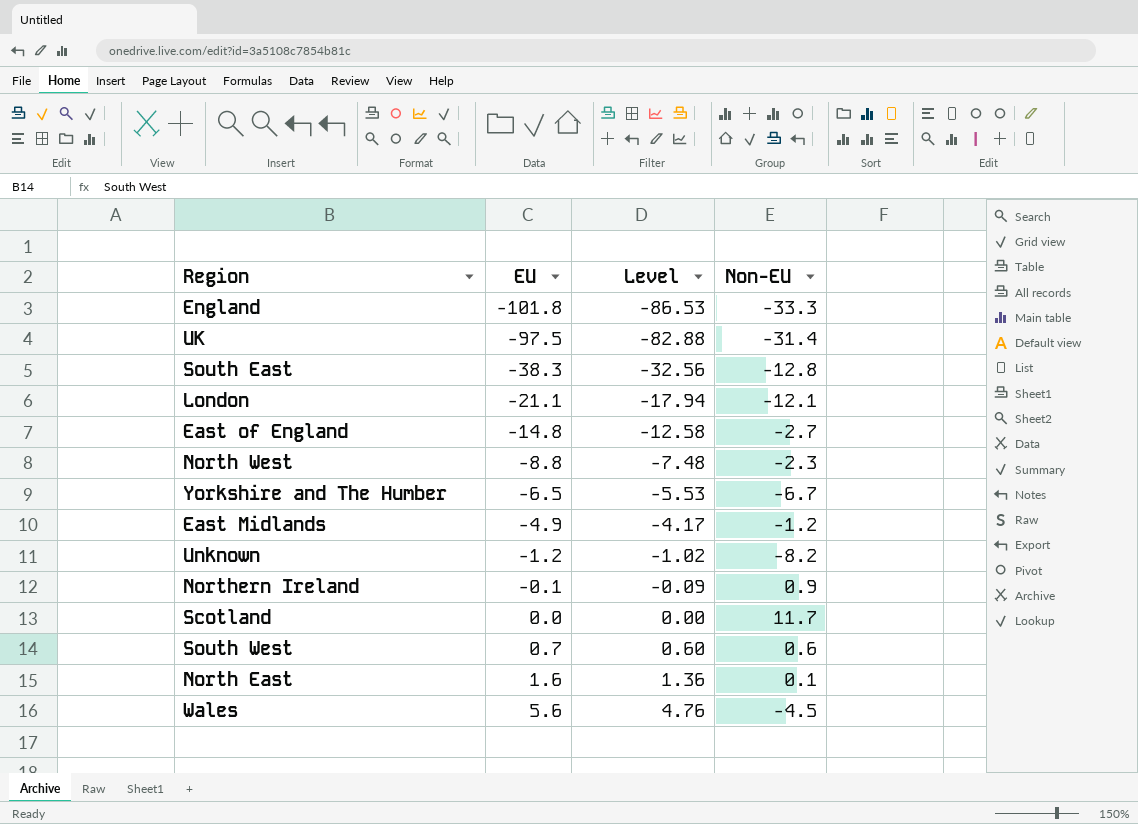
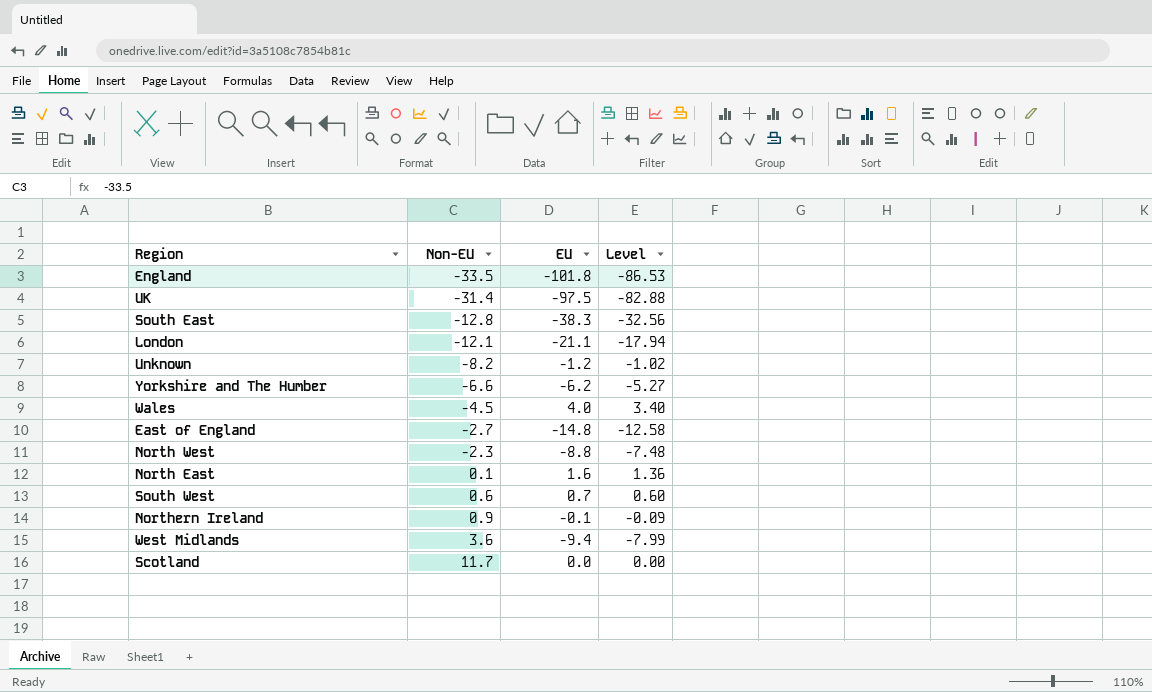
row order: EU ascending -> Non-EU ascending
column Non-EU | position: 4 -> 2
row East Midlands: -4.9 | -4.17 | -1.2 -> none
England | Non-EU: -33.3 -> -33.5
Yorkshire and The Humber | Non-EU: -6.7 -> -6.6
Yorkshire and The Humber | EU: -6.5 -> -6.2
Yorkshire and The Humber | Level: -5.53 -> -5.27
Wales | EU: 5.6 -> 4.0
Wales | Level: 4.76 -> 3.40
row West Midlands: none -> 3.6 | -9.4 | -7.99

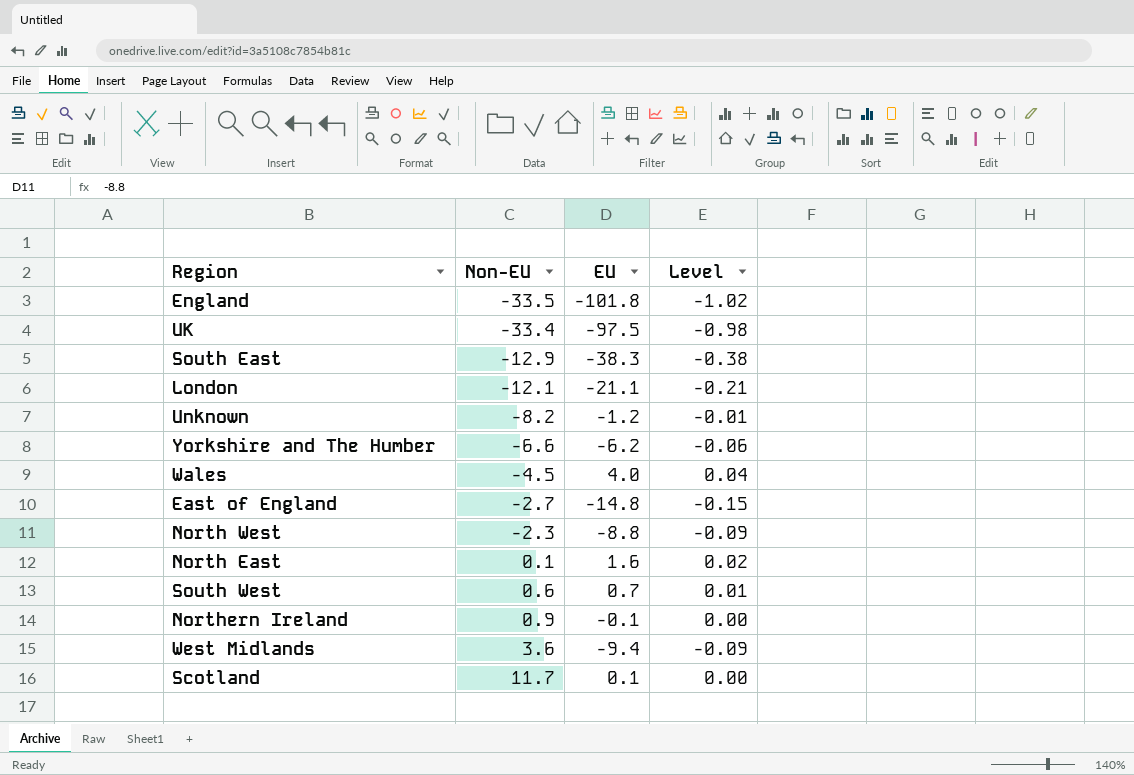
column Level | formula: [EU] * 0.85 -> [EU] * 0.01
UK | Non-EU: -31.4 -> -33.4
South East | Non-EU: -12.8 -> -12.9
Scotland | EU: 0.0 -> 0.1

